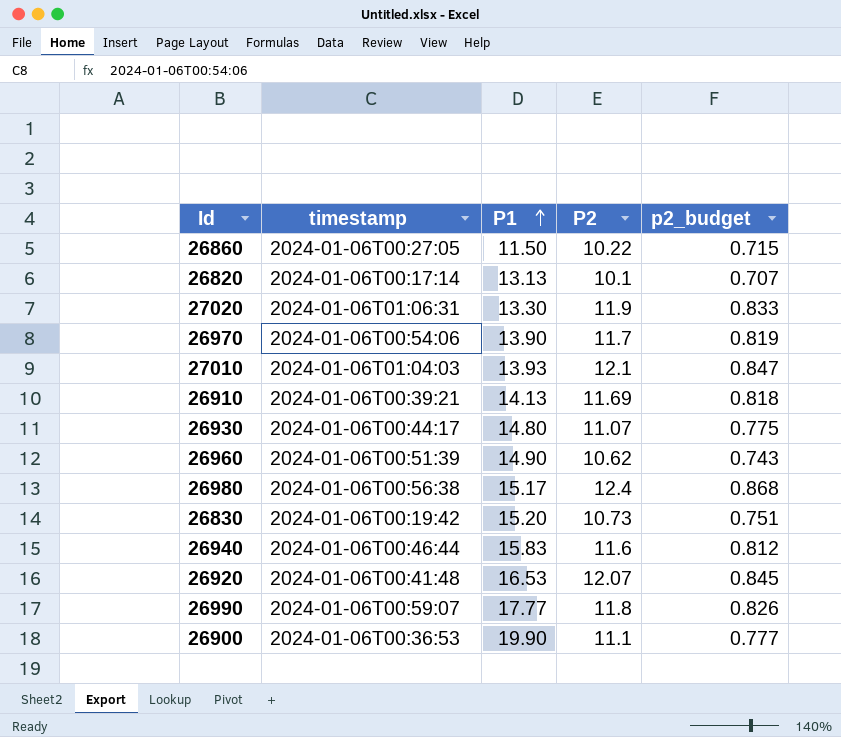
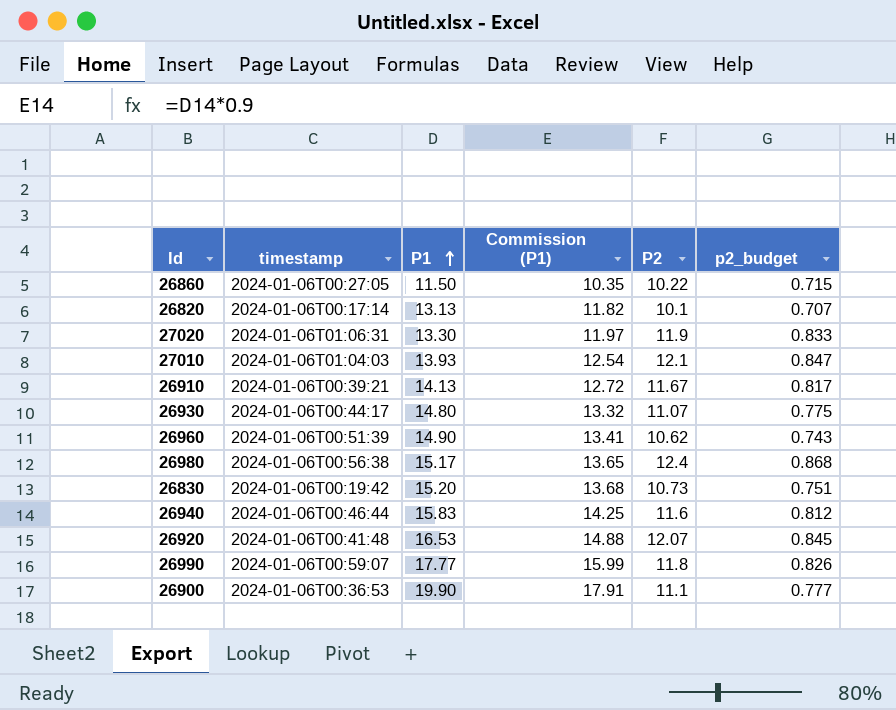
column Commission (P1) | formula: none -> [P1] * 0.9
row 26970: 2024-01-06T00:54:06 | 13.90 | 11.7 | 0.819 -> none
26910 | P2: 11.69 -> 11.67
26910 | p2_budget: 0.818 -> 0.817

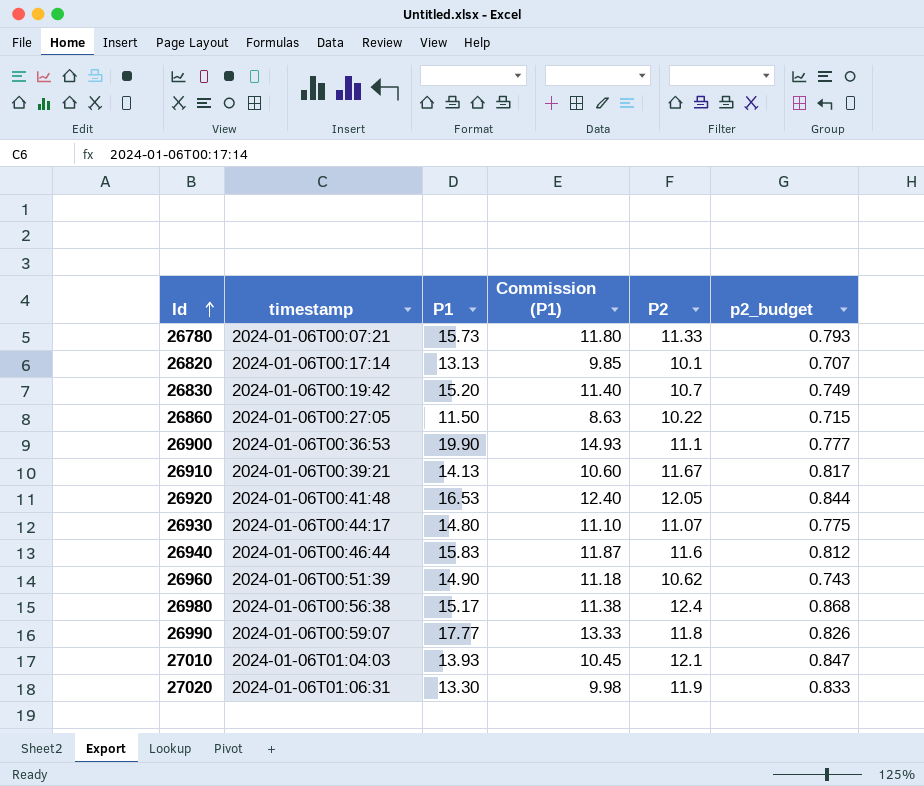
row order: P1 ascending -> Id ascending
column Commission (P1) | formula: [P1] * 0.9 -> [P1] * 0.75
row 26780: none -> 2024-01-06T00:07:21 | 15.73 | 11.80 | 11.33 | 0.793
26830 | P2: 10.73 -> 10.7
26830 | p2_budget: 0.751 -> 0.749
26920 | P2: 12.07 -> 12.05
26920 | p2_budget: 0.845 -> 0.844

